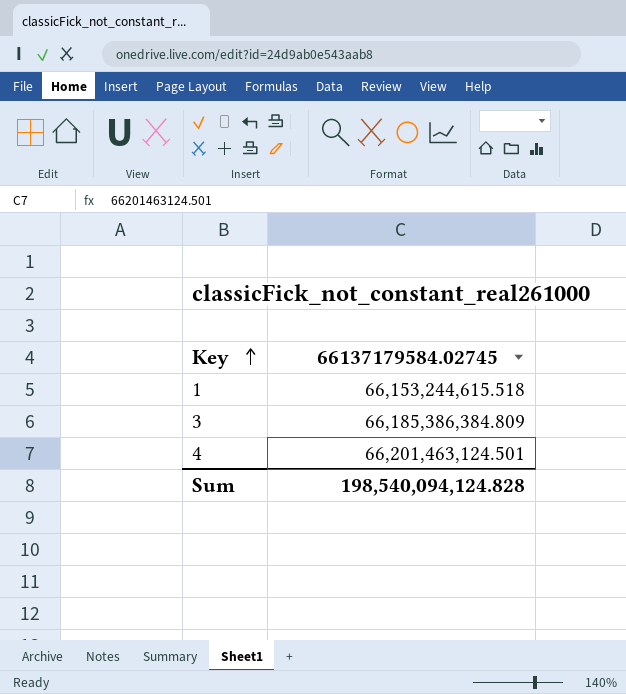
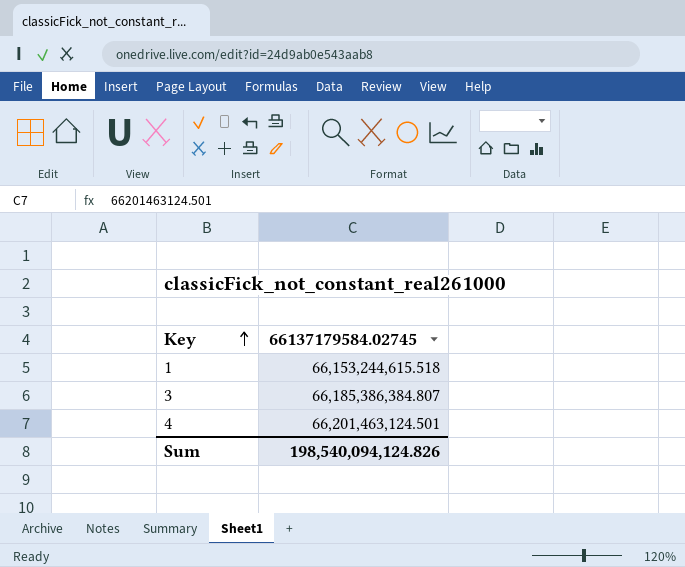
3 | 66137179584.02745: 66,185,386,384.809 -> 66,185,386,384.807
Sum | 66137179584.02745: 198,540,094,124.828 -> 198,540,094,124.826

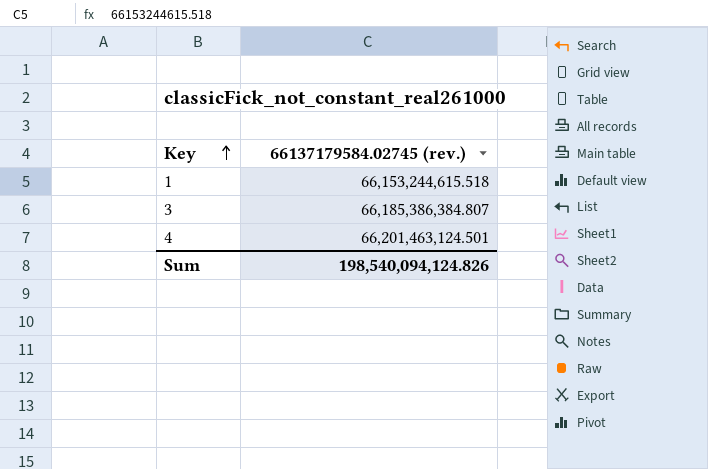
column name: 66137179584.02745 -> 66137179584.02745 (rev.)

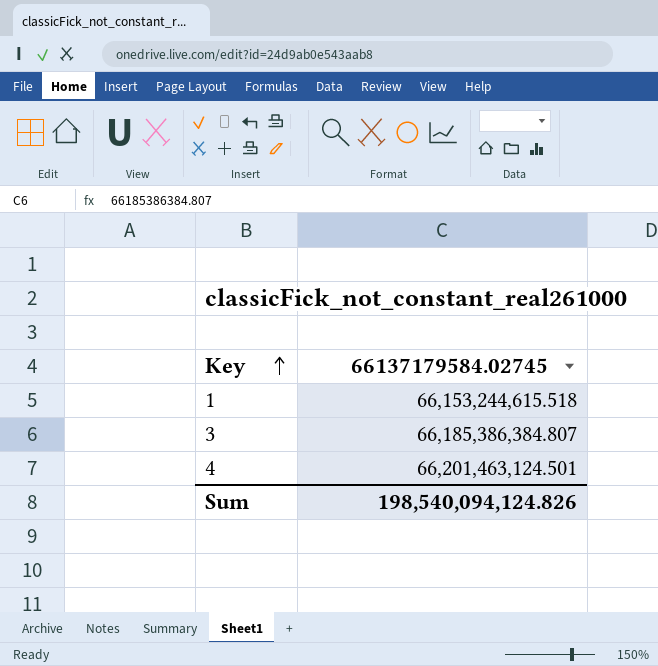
column name: 66137179584.02745 (rev.) -> 66137179584.02745

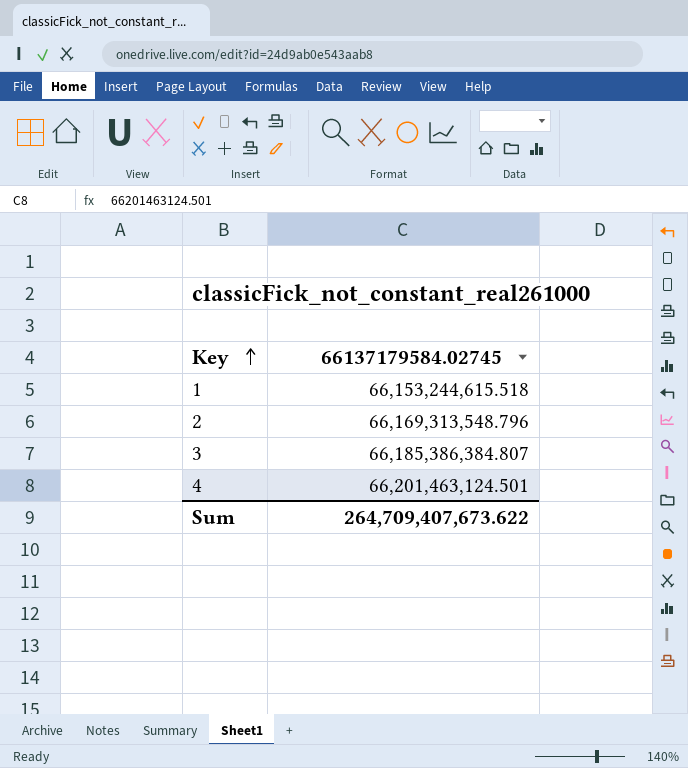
row 2: none -> 66,169,313,548.796
Sum | 66137179584.02745: 198,540,094,124.826 -> 264,709,407,673.622

